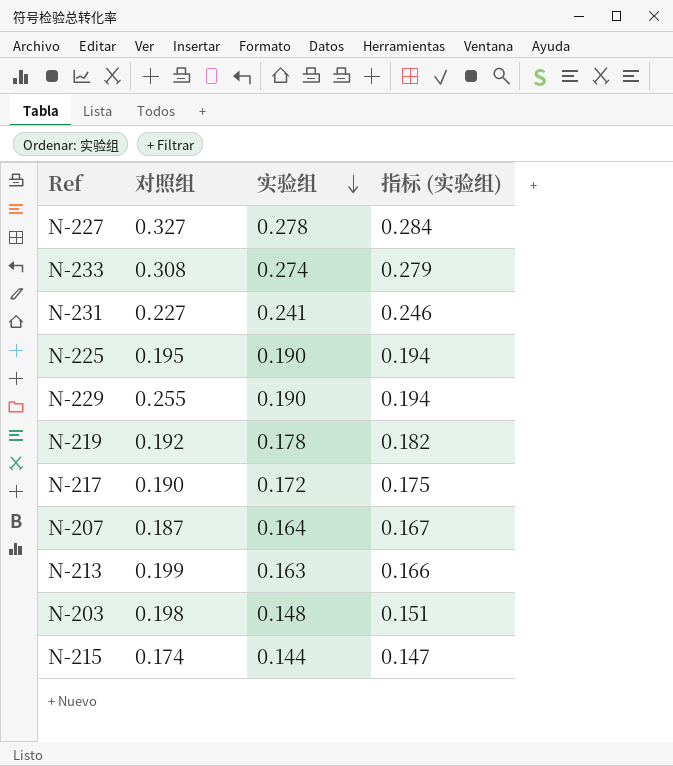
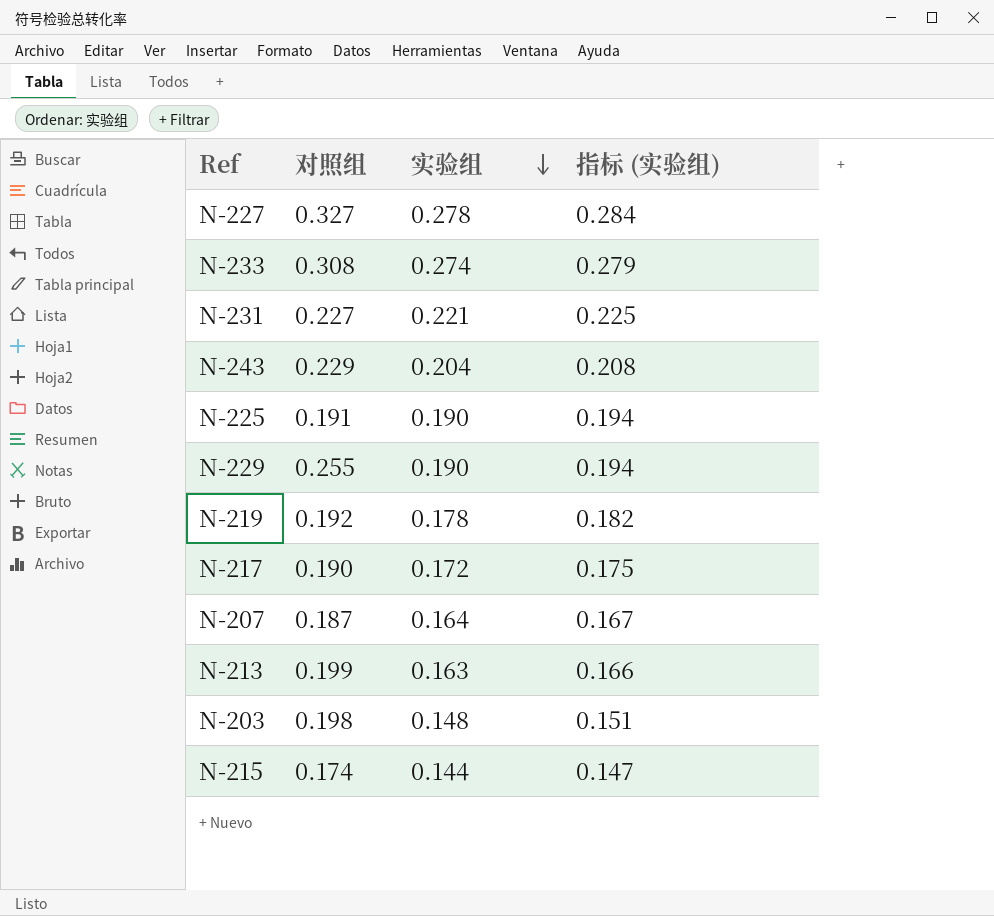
N-231 | 实验组: 0.241 -> 0.221
N-231 | 指标 (实验组): 0.246 -> 0.225
row N-243: none -> 0.229 | 0.204 | 0.208
N-225 | 对照组: 0.195 -> 0.191

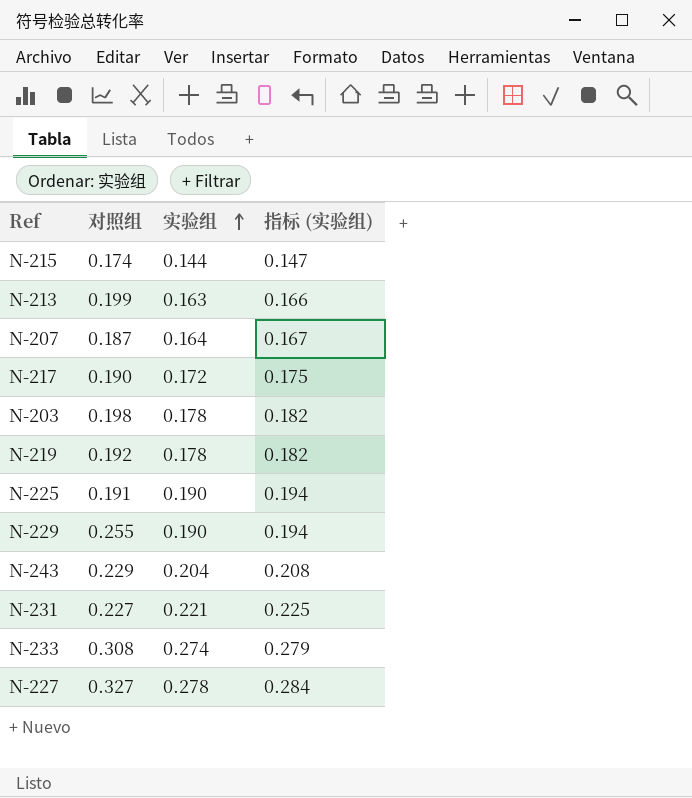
row order: 实验组 descending -> 实验组 ascending
N-203 | 实验组: 0.148 -> 0.178
N-203 | 指标 (实验组): 0.151 -> 0.182

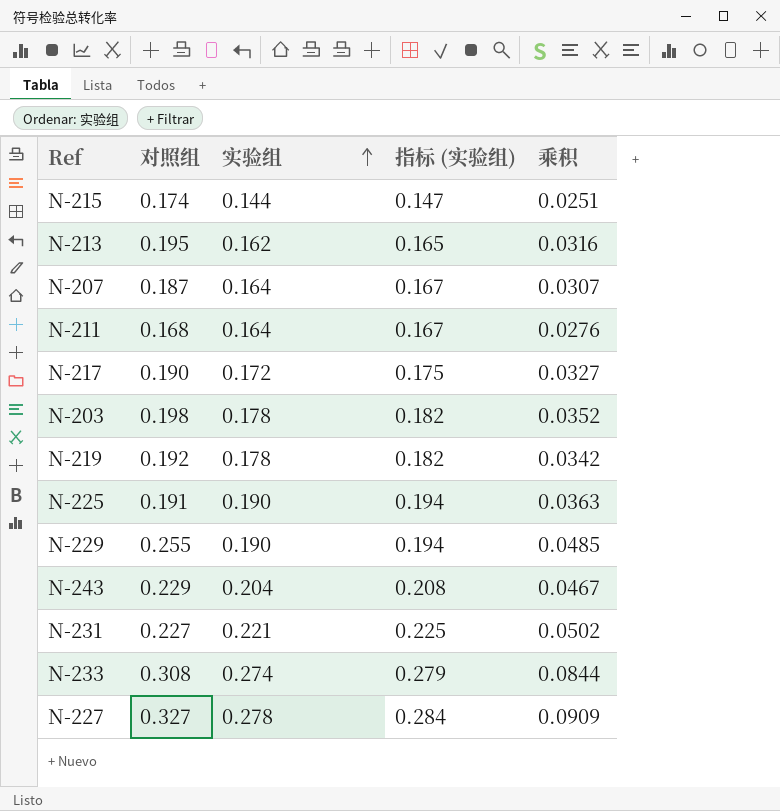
column 乘积 | formula: none -> [对照组] * [实验组]
N-213 | 对照组: 0.199 -> 0.195
N-213 | 实验组: 0.163 -> 0.162
N-213 | 指标 (实验组): 0.166 -> 0.165
row N-211: none -> 0.168 | 0.164 | 0.167 | 0.0276

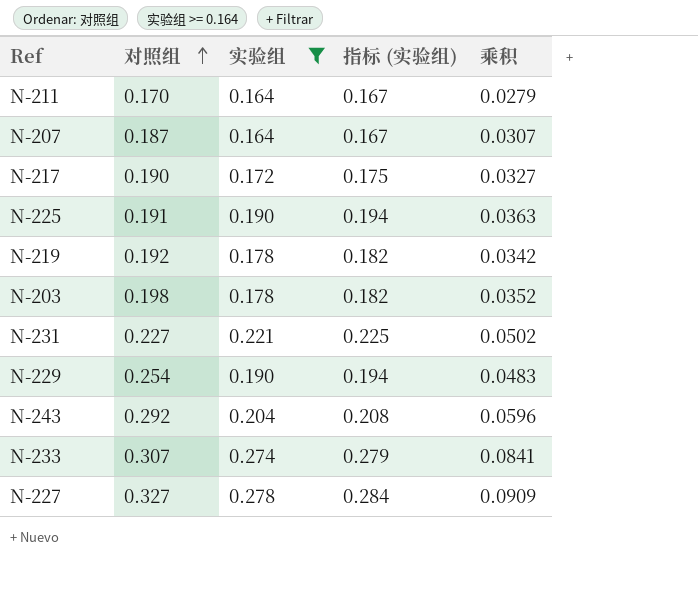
filter: none -> 实验组 >= 0.164
row order: 实验组 ascending -> 对照组 ascending
N-211 | 对照组: 0.168 -> 0.170
N-211 | 乘积: 0.0276 -> 0.0279
N-229 | 对照组: 0.255 -> 0.254
N-229 | 乘积: 0.0485 -> 0.0483
N-243 | 对照组: 0.229 -> 0.292
N-243 | 乘积: 0.0467 -> 0.0596
N-233 | 对照组: 0.308 -> 0.307
N-233 | 乘积: 0.0844 -> 0.0841

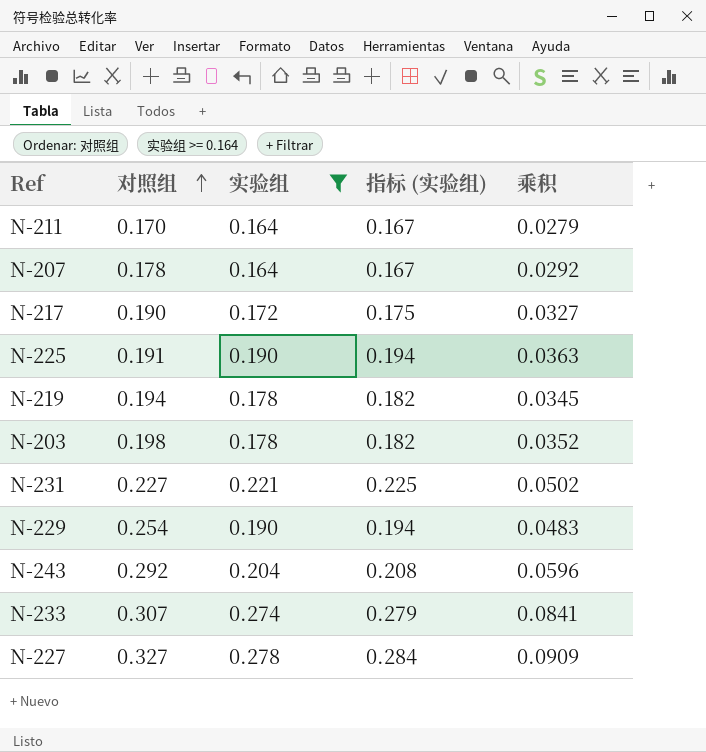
N-207 | 对照组: 0.187 -> 0.178
N-207 | 乘积: 0.0307 -> 0.0292
N-219 | 对照组: 0.192 -> 0.194
N-219 | 乘积: 0.0342 -> 0.0345

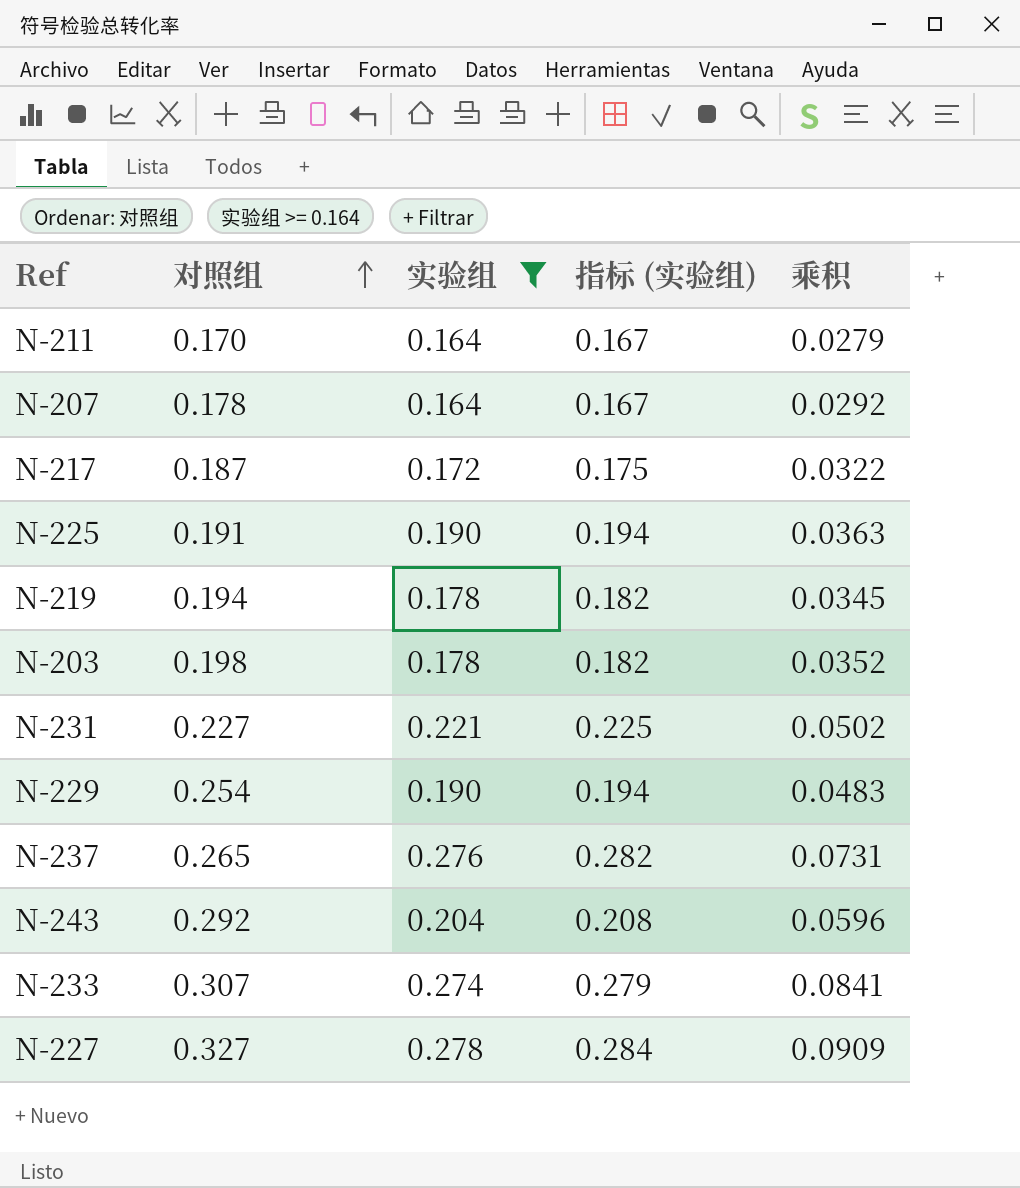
N-217 | 对照组: 0.190 -> 0.187
N-217 | 乘积: 0.0327 -> 0.0322
row N-237: none -> 0.265 | 0.276 | 0.282 | 0.0731

